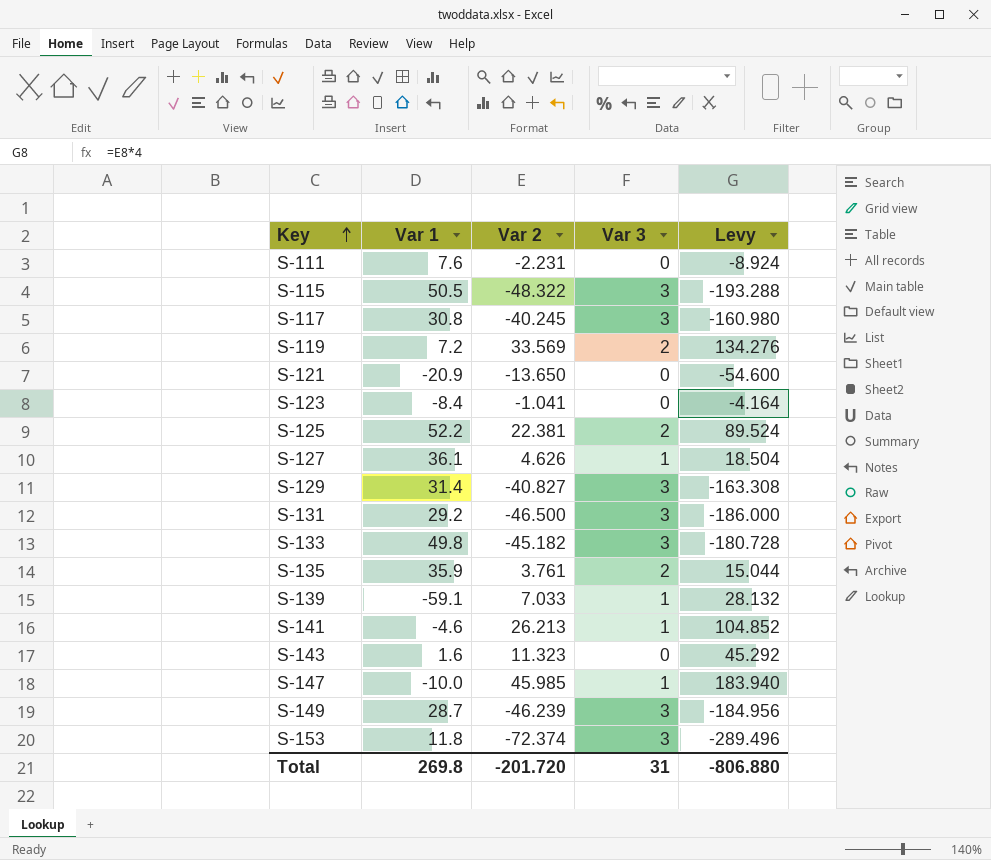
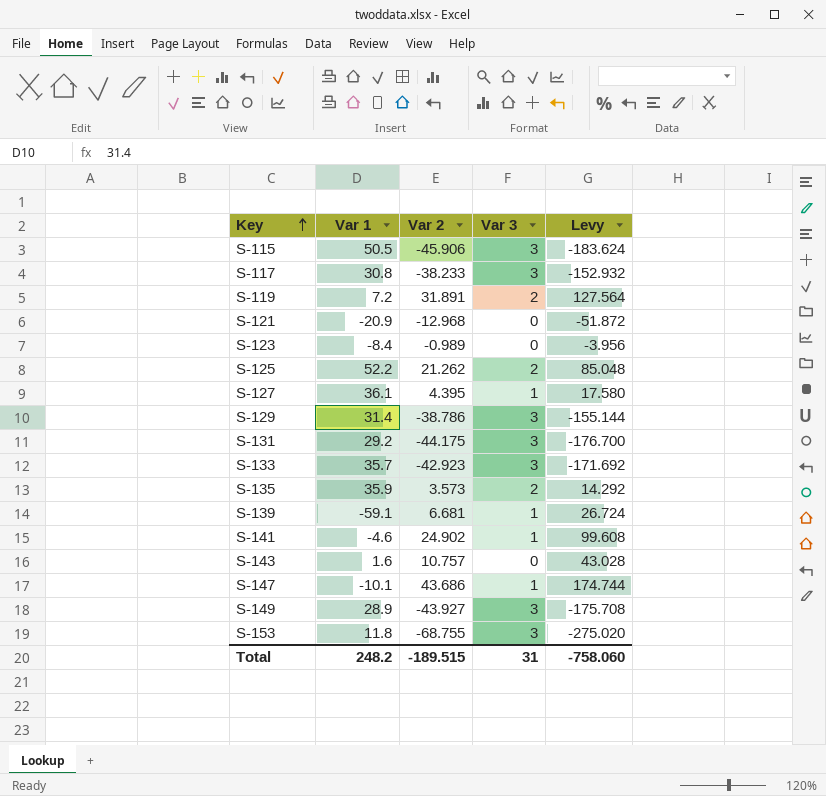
row S-111: 7.6 | -2.231 | 0 | -8.924 -> none
S-115 | Var 2: -48.322 -> -45.906
S-115 | Levy: -193.288 -> -183.624
S-117 | Var 2: -40.245 -> -38.233
S-117 | Levy: -160.980 -> -152.932
S-119 | Var 2: 33.569 -> 31.891
S-119 | Levy: 134.276 -> 127.564
S-121 | Var 2: -13.650 -> -12.968
S-121 | Levy: -54.600 -> -51.872
S-123 | Var 2: -1.041 -> -0.989
S-123 | Levy: -4.164 -> -3.956
S-125 | Var 2: 22.381 -> 21.262
S-125 | Levy: 89.524 -> 85.048
S-127 | Var 2: 4.626 -> 4.395
S-127 | Levy: 18.504 -> 17.580
S-129 | Var 2: -40.827 -> -38.786
S-129 | Levy: -163.308 -> -155.144
S-131 | Var 2: -46.500 -> -44.175
S-131 | Levy: -186.000 -> -176.700
S-133 | Var 1: 49.8 -> 35.7
S-133 | Var 2: -45.182 -> -42.923
S-133 | Levy: -180.728 -> -171.692
S-135 | Var 2: 3.761 -> 3.573
S-135 | Levy: 15.044 -> 14.292
S-139 | Var 2: 7.033 -> 6.681
S-139 | Levy: 28.132 -> 26.724
S-141 | Var 2: 26.213 -> 24.902
S-141 | Levy: 104.852 -> 99.608
S-143 | Var 2: 11.323 -> 10.757
S-143 | Levy: 45.292 -> 43.028
S-147 | Var 1: -10.0 -> -10.1
S-147 | Var 2: 45.985 -> 43.686
S-147 | Levy: 183.940 -> 174.744
S-149 | Var 1: 28.7 -> 28.9
S-149 | Var 2: -46.239 -> -43.927
S-149 | Levy: -184.956 -> -175.708
S-153 | Var 2: -72.374 -> -68.755
S-153 | Levy: -289.496 -> -275.020
Total | Var 1: 269.8 -> 248.2
Total | Var 2: -201.720 -> -189.515
Total | Levy: -806.880 -> -758.060

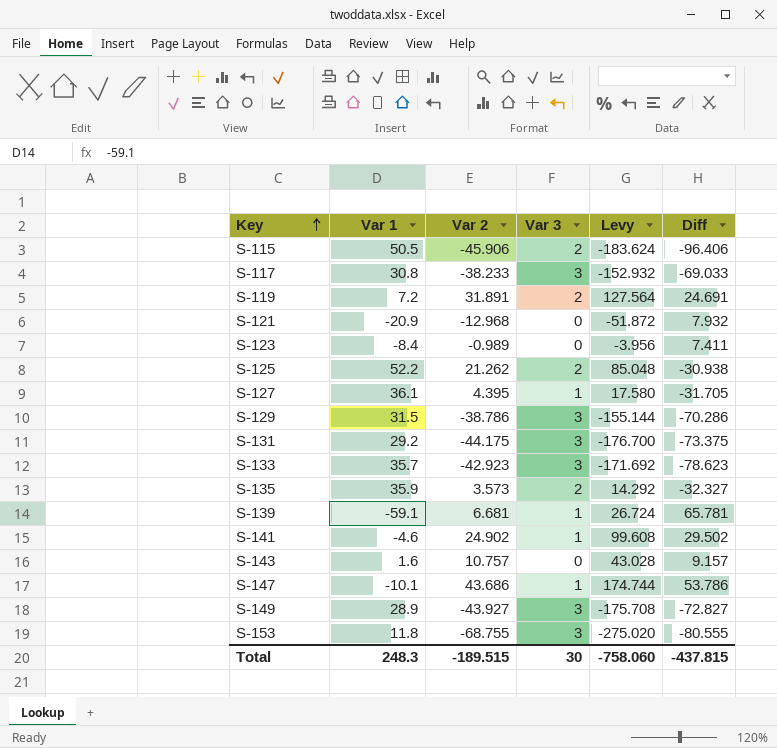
column Diff | formula: none -> [Var 2] - [Var 1]
S-115 | Var 3: 3 -> 2
S-129 | Var 1: 31.4 -> 31.5
Total | Var 1: 248.2 -> 248.3
Total | Var 3: 31 -> 30

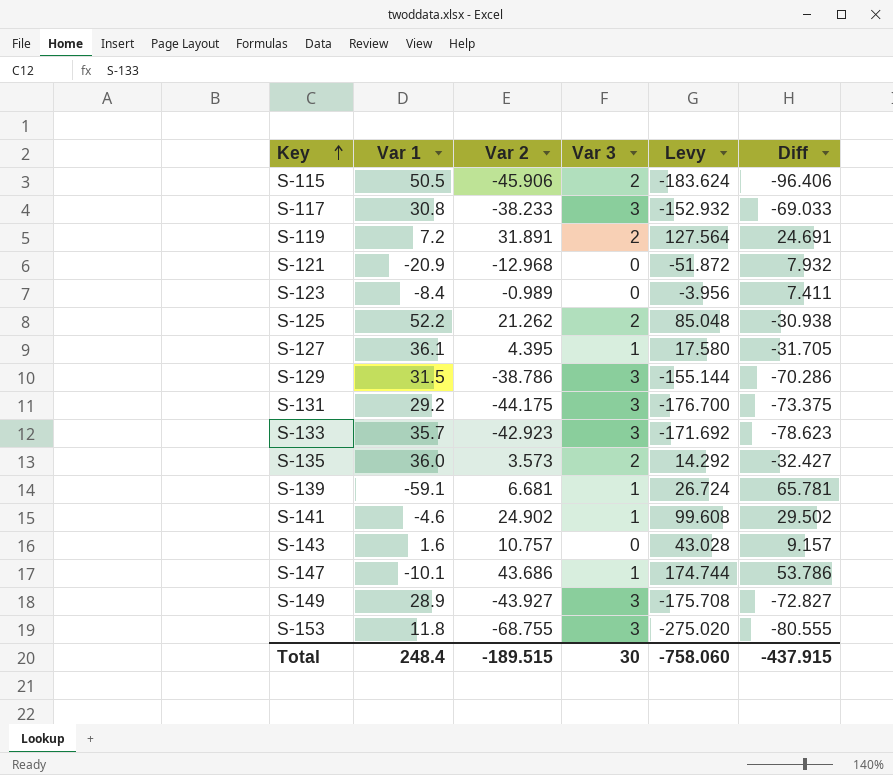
S-135 | Var 1: 35.9 -> 36.0
S-135 | Diff: -32.327 -> -32.427
Total | Var 1: 248.3 -> 248.4
Total | Diff: -437.815 -> -437.915

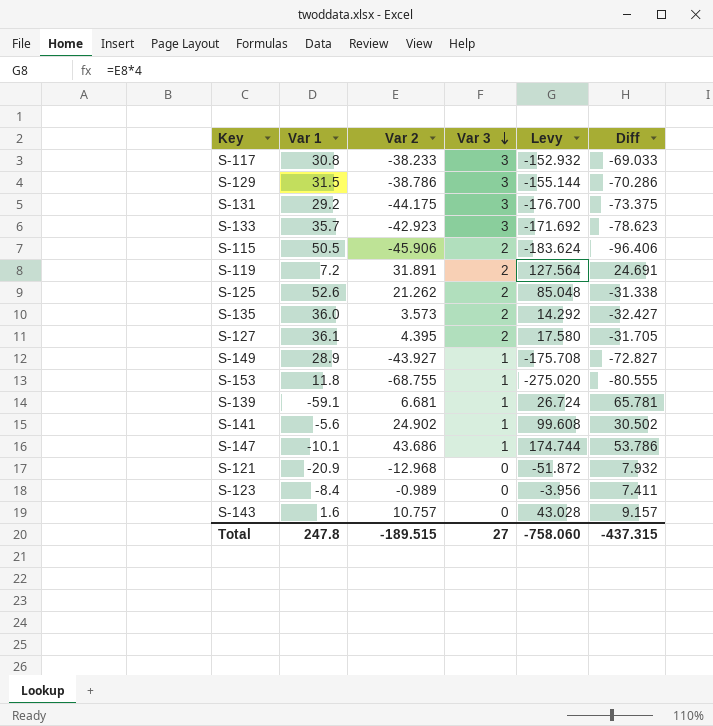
row order: Key ascending -> Var 3 descending
S-125 | Var 1: 52.2 -> 52.6
S-125 | Diff: -30.938 -> -31.338
S-127 | Var 3: 1 -> 2
S-149 | Var 3: 3 -> 1
S-153 | Var 3: 3 -> 1
S-141 | Var 1: -4.6 -> -5.6
S-141 | Diff: 29.502 -> 30.502
Total | Var 1: 248.4 -> 247.8
Total | Var 3: 30 -> 27
Total | Diff: -437.915 -> -437.315

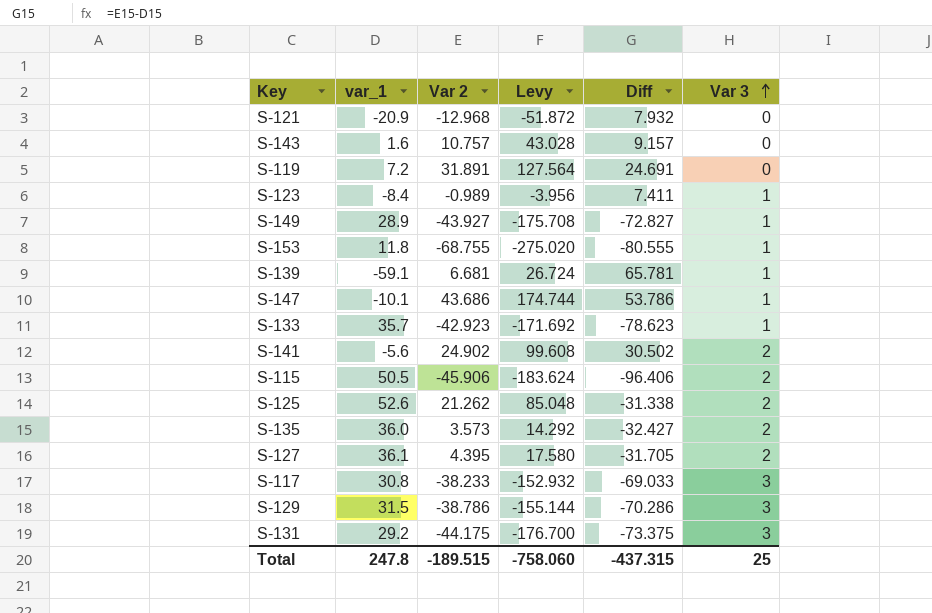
row order: Var 3 descending -> Var 3 ascending
column name: Var 1 -> var_1
column Var 3 | position: 4 -> 6
S-119 | Var 3: 2 -> 0
S-123 | Var 3: 0 -> 1
S-133 | Var 3: 3 -> 1
S-141 | Var 3: 1 -> 2
Total | Var 3: 27 -> 25

